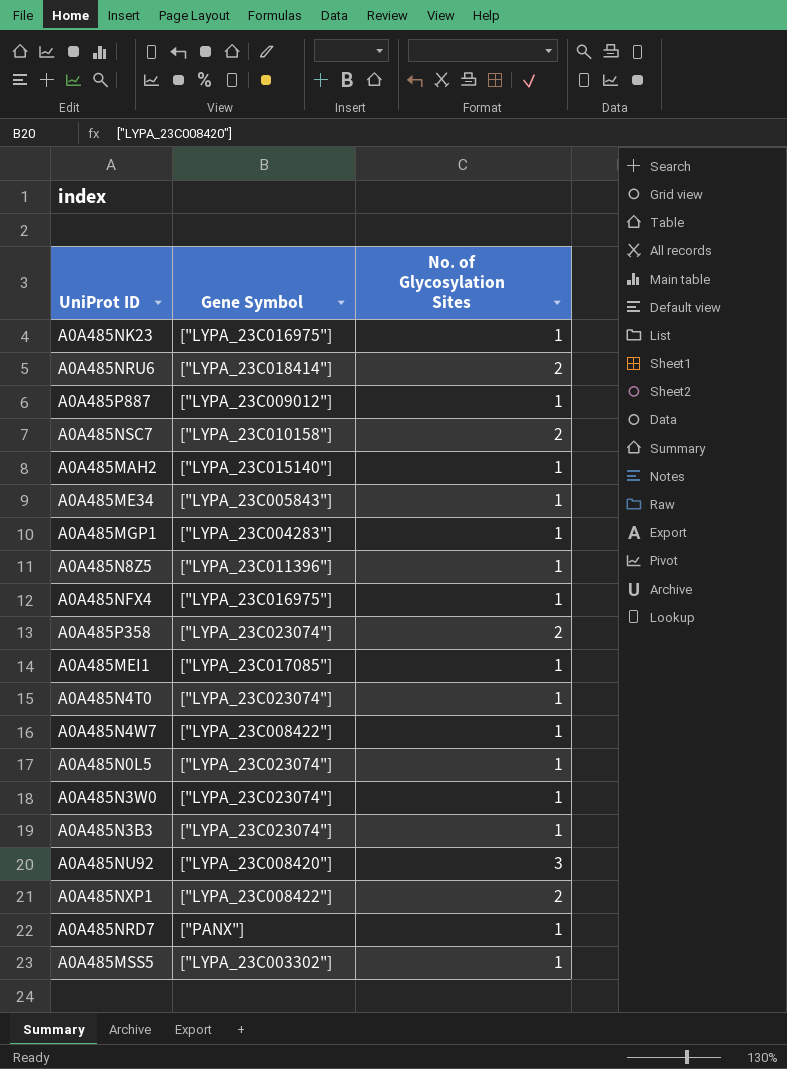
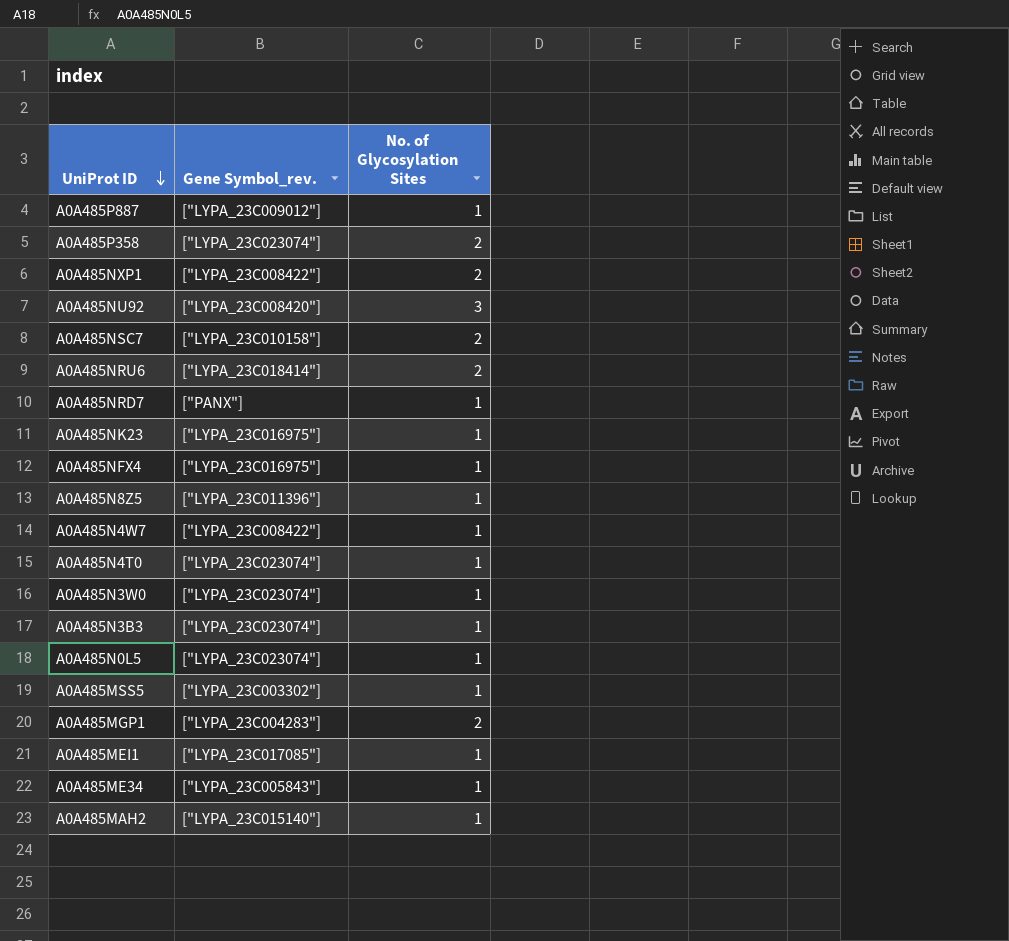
row order: none -> UniProt ID descending
column name: Gene Symbol -> Gene Symbol_rev.
A0A485MGP1 | No. of Glycosylation Sites: 1 -> 2

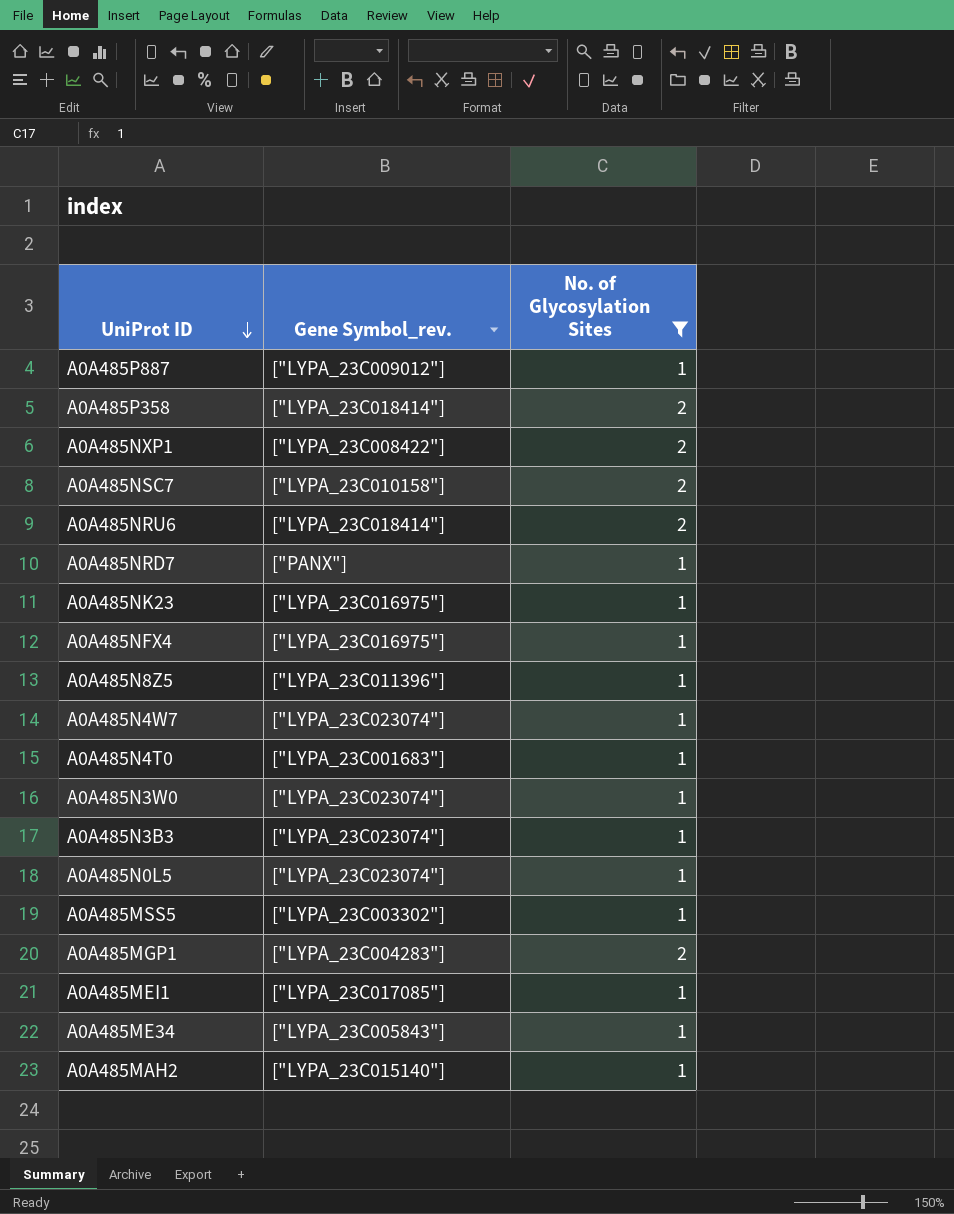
filter: none -> No. of Glycosylation Sites != 3
A0A485P358 | Gene Symbol_rev.: ["LYPA_23C023074"] -> ["LYPA_23C018414"]
A0A485N4W7 | Gene Symbol_rev.: ["LYPA_23C008422"] -> ["LYPA_23C023074"]
A0A485N4T0 | Gene Symbol_rev.: ["LYPA_23C023074"] -> ["LYPA_23C001683"]

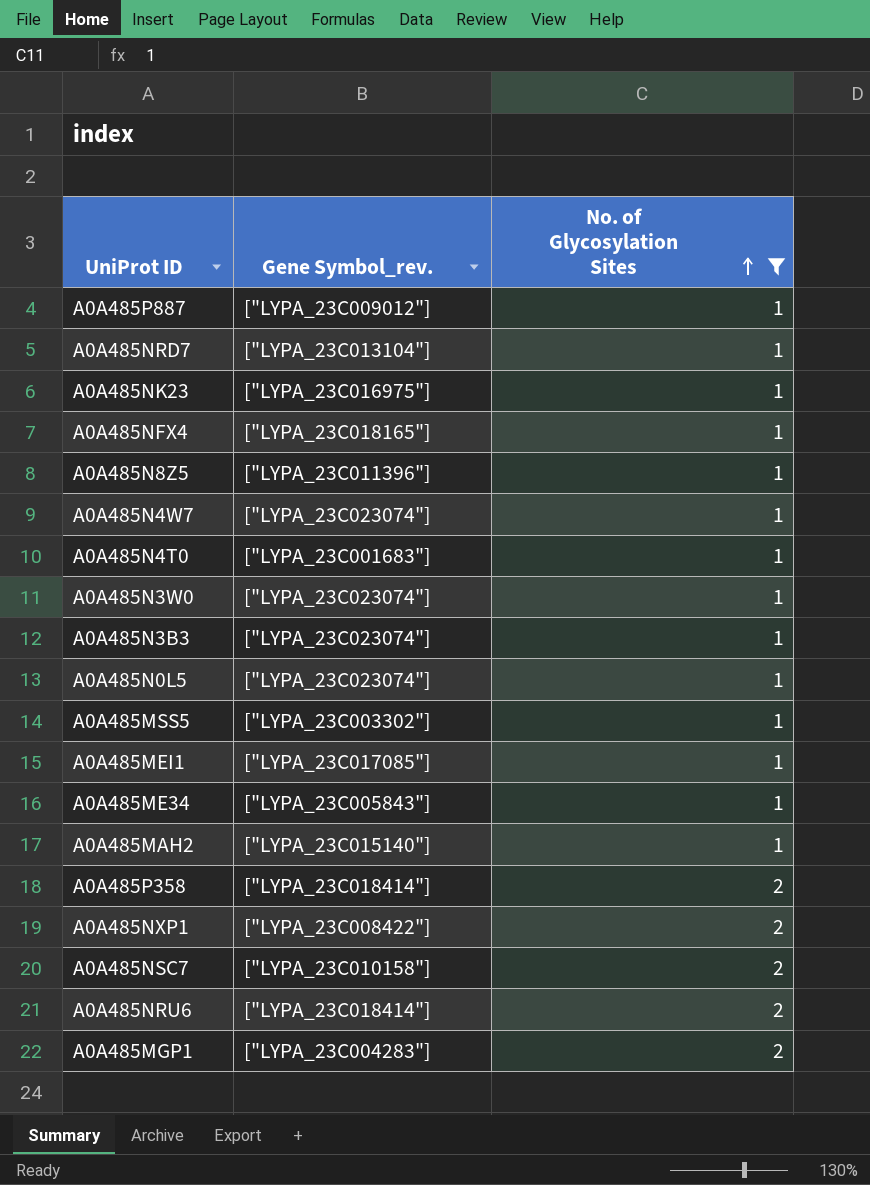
row order: UniProt ID descending -> No. of Glycosylation Sites ascending
A0A485NRD7 | Gene Symbol_rev.: ["PANX"] -> ["LYPA_23C013104"]
A0A485NFX4 | Gene Symbol_rev.: ["LYPA_23C016975"] -> ["LYPA_23C018165"]

